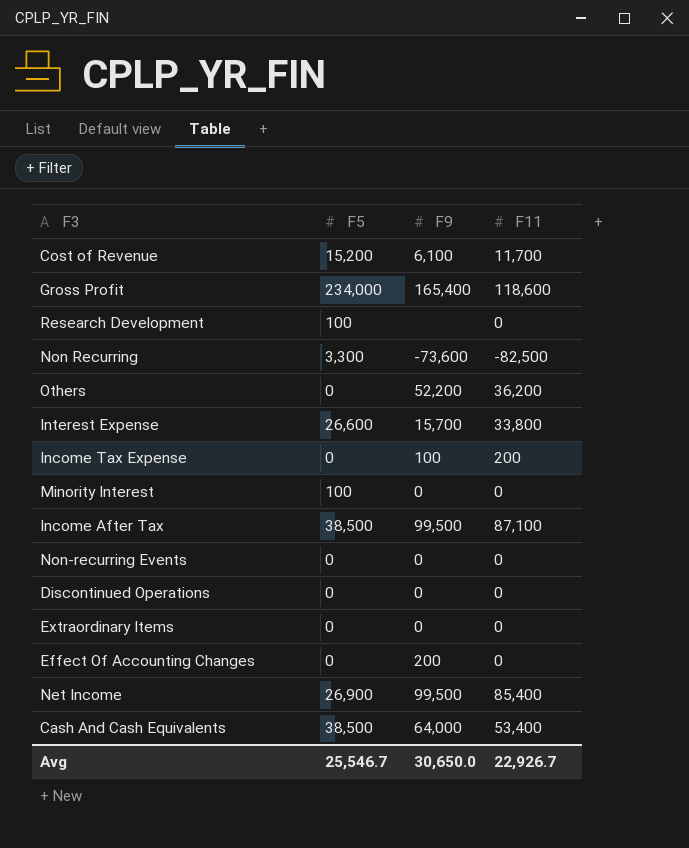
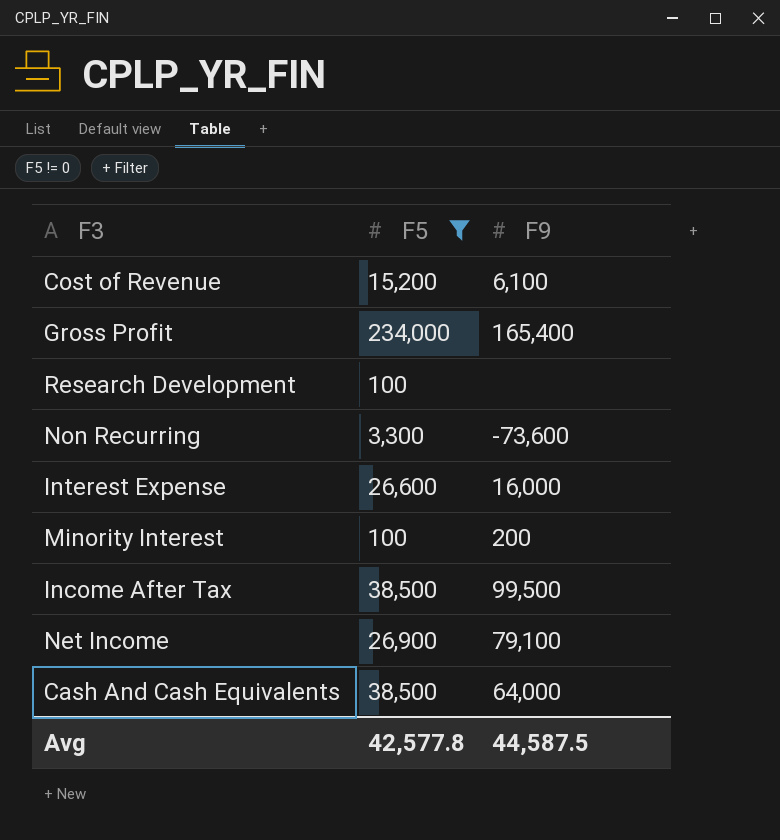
filter: none -> F5 != 0
column F11 | position: 4 -> none
Interest Expense | F9: 15,700 -> 16,000
Minority Interest | F9: 0 -> 200
Net Income | F9: 99,500 -> 79,100
Avg | F5: 25,546.7 -> 42,577.8
Avg | F9: 30,650.0 -> 44,587.5

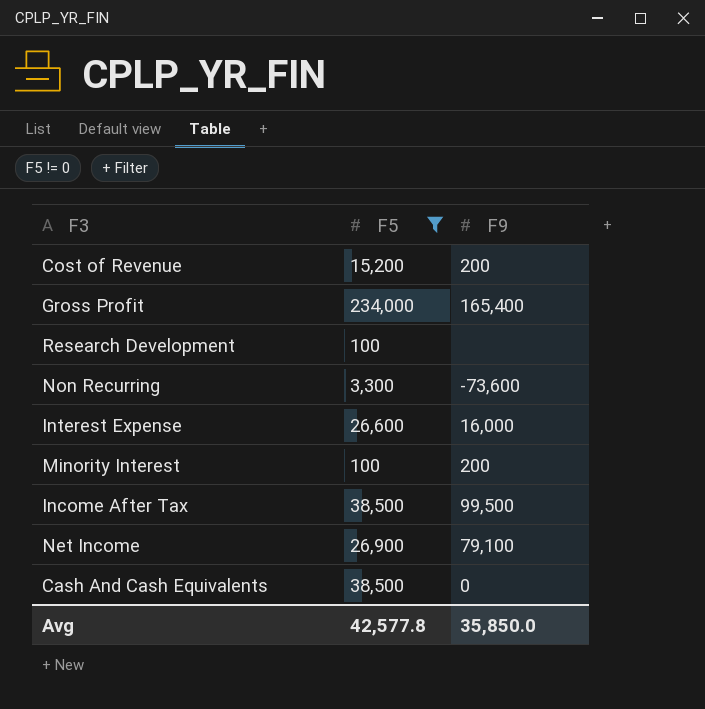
Cost of Revenue | F9: 6,100 -> 200
Cash And Cash Equivalents | F9: 64,000 -> 0
Avg | F9: 44,587.5 -> 35,850.0

